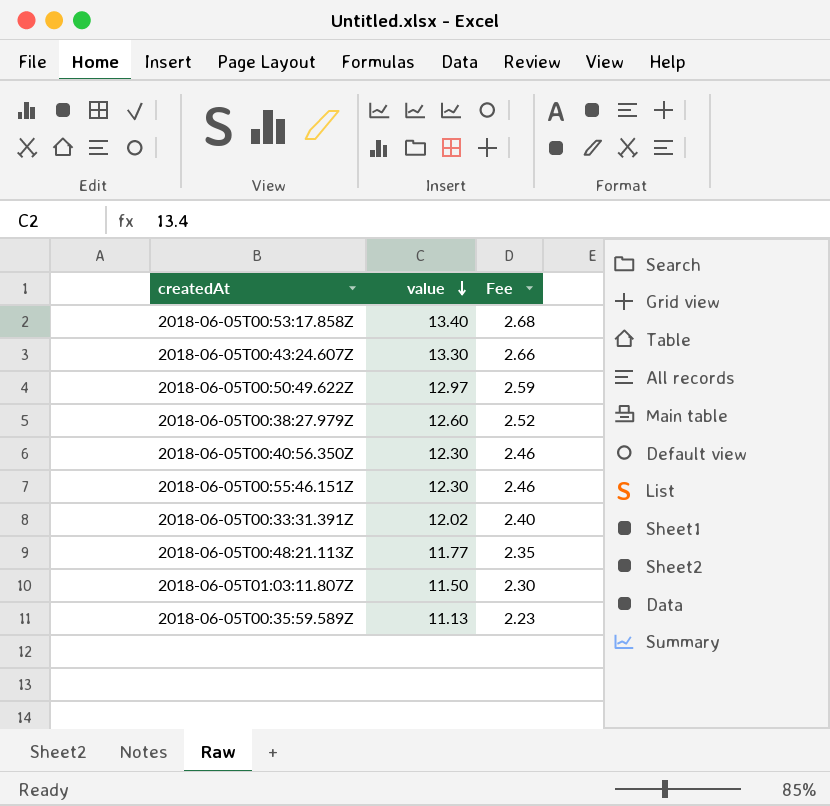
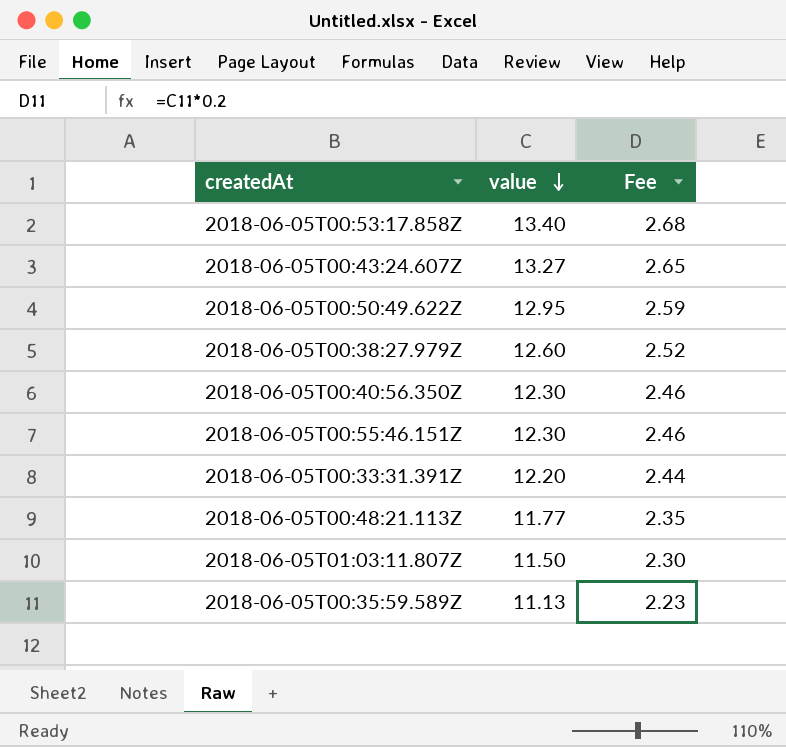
2018-06-05T00:43:24.607Z | value: 13.30 -> 13.27
2018-06-05T00:43:24.607Z | Fee: 2.66 -> 2.65
2018-06-05T00:50:49.622Z | value: 12.97 -> 12.95
2018-06-05T00:33:31.391Z | value: 12.02 -> 12.20
2018-06-05T00:33:31.391Z | Fee: 2.40 -> 2.44

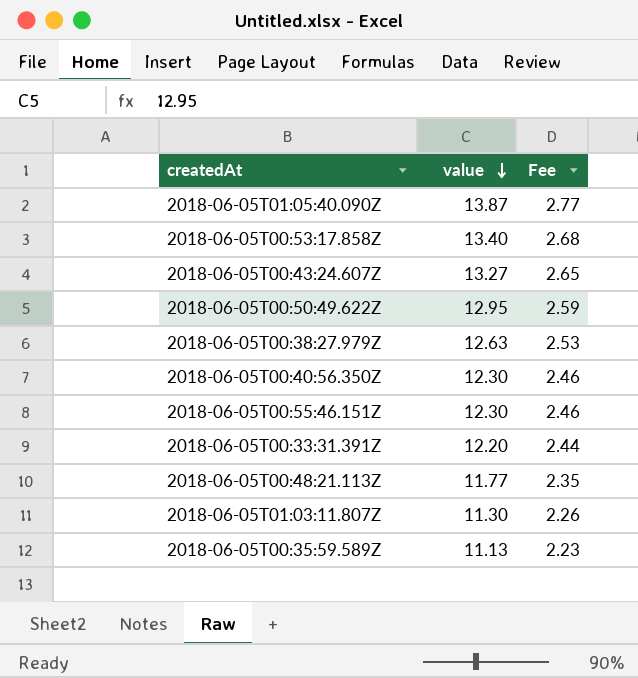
row 2018-06-05T01:05:40.090Z: none -> 13.87 | 2.77
2018-06-05T00:38:27.979Z | value: 12.60 -> 12.63
2018-06-05T00:38:27.979Z | Fee: 2.52 -> 2.53
2018-06-05T01:03:11.807Z | value: 11.50 -> 11.30
2018-06-05T01:03:11.807Z | Fee: 2.30 -> 2.26

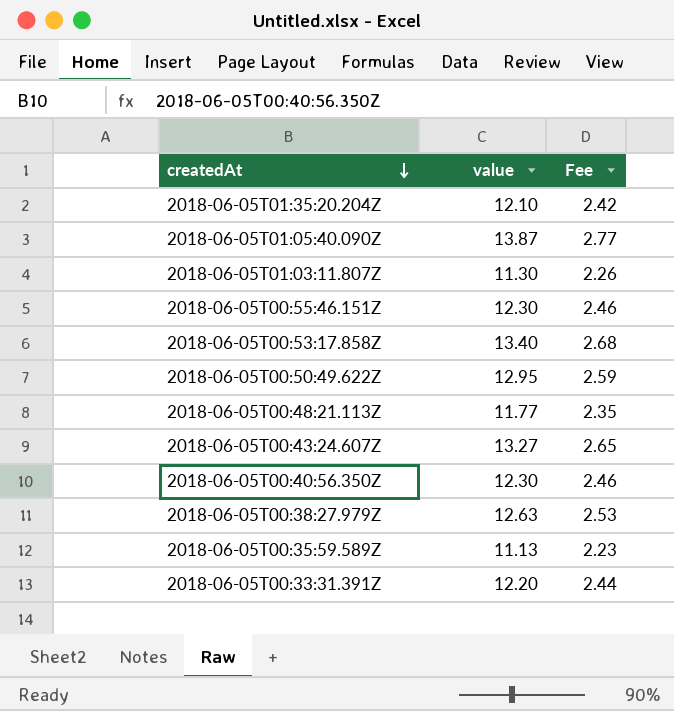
row order: value descending -> createdAt descending
row 2018-06-05T01:35:20.204Z: none -> 12.10 | 2.42

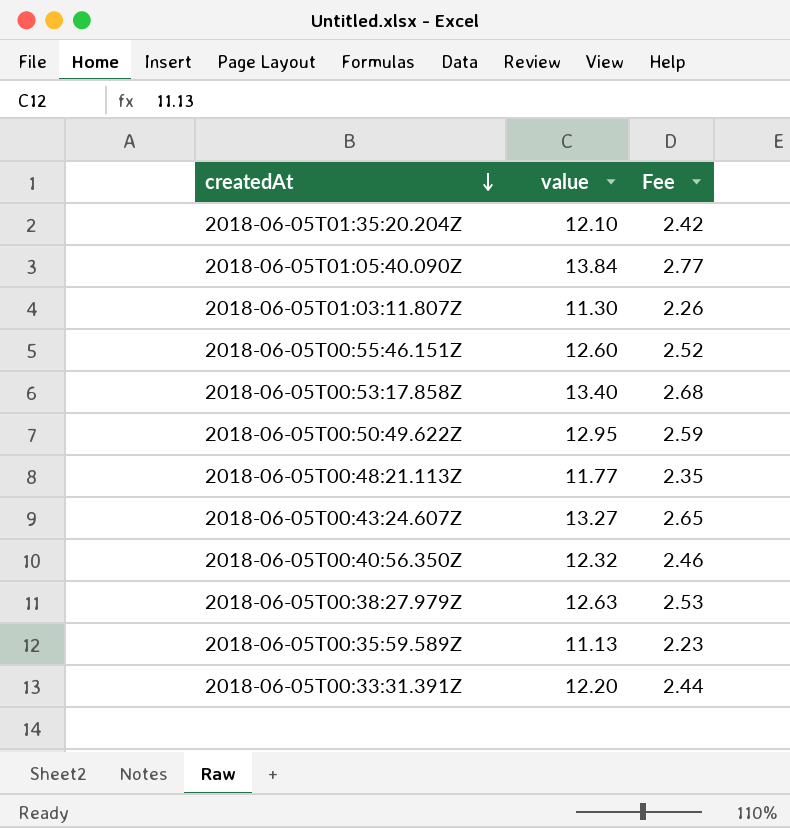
2018-06-05T01:05:40.090Z | value: 13.87 -> 13.84
2018-06-05T00:55:46.151Z | value: 12.30 -> 12.60
2018-06-05T00:55:46.151Z | Fee: 2.46 -> 2.52
2018-06-05T00:40:56.350Z | value: 12.30 -> 12.32

